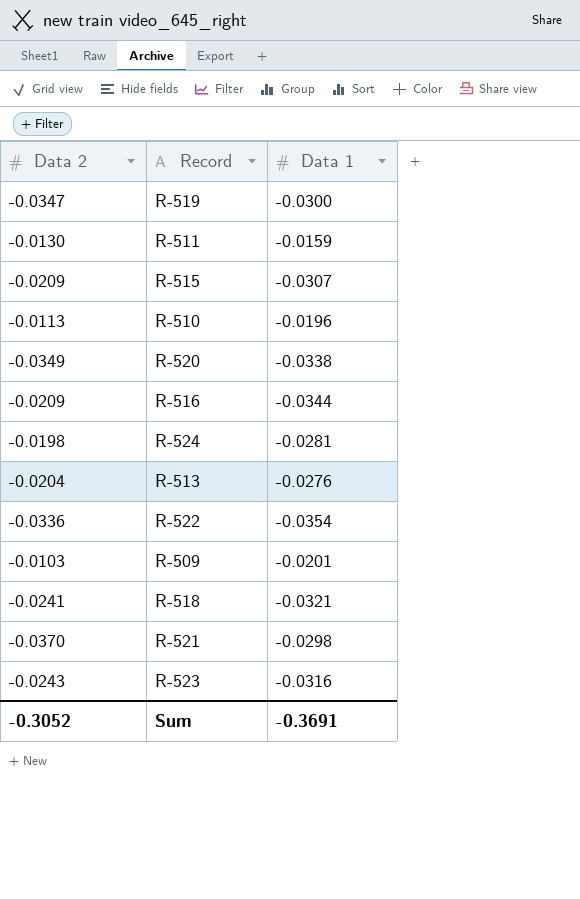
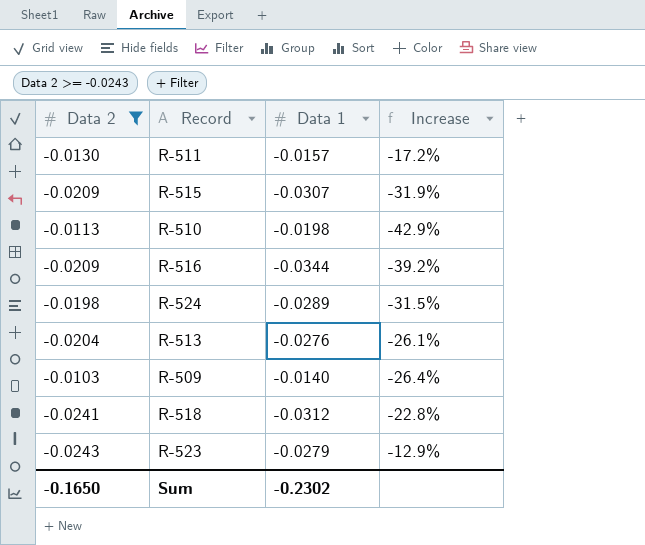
filter: none -> Data 2 >= -0.0243
column Increase | formula: none -> ([Data 2] - [Data 1]) / [Data 1]
R-511 | Data 1: -0.0159 -> -0.0157
R-510 | Data 1: -0.0196 -> -0.0198
R-524 | Data 1: -0.0281 -> -0.0289
R-509 | Data 1: -0.0201 -> -0.0140
R-518 | Data 1: -0.0321 -> -0.0312
R-523 | Data 1: -0.0316 -> -0.0279
Sum | Data 2: -0.3052 -> -0.1650
Sum | Data 1: -0.3691 -> -0.2302

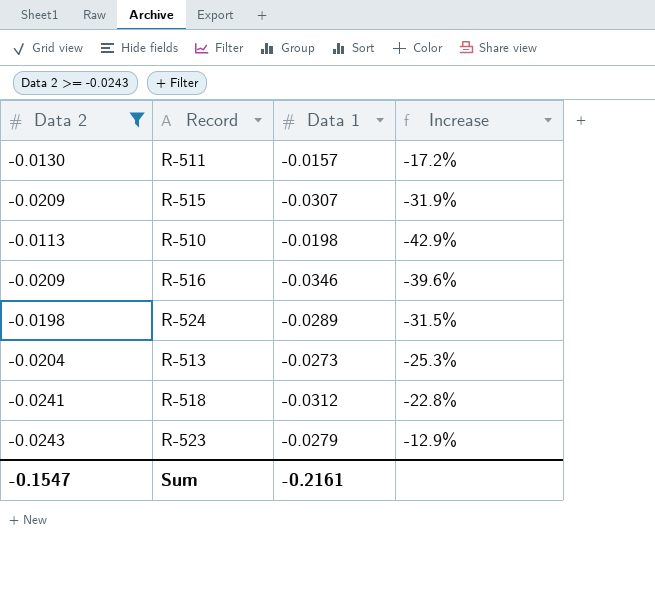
row R-509: -0.0103 | -0.0140 | -26.4% -> none
R-516 | Data 1: -0.0344 -> -0.0346
R-516 | Increase: -39.2% -> -39.6%
R-513 | Data 1: -0.0276 -> -0.0273
R-513 | Increase: -26.1% -> -25.3%
Sum | Data 2: -0.1650 -> -0.1547
Sum | Data 1: -0.2302 -> -0.2161

